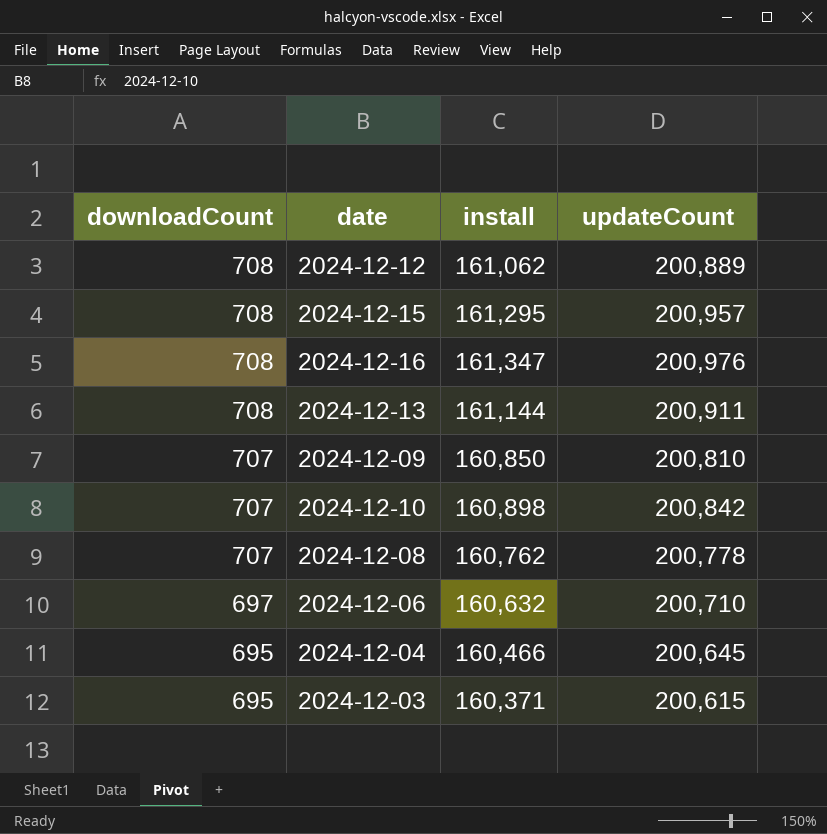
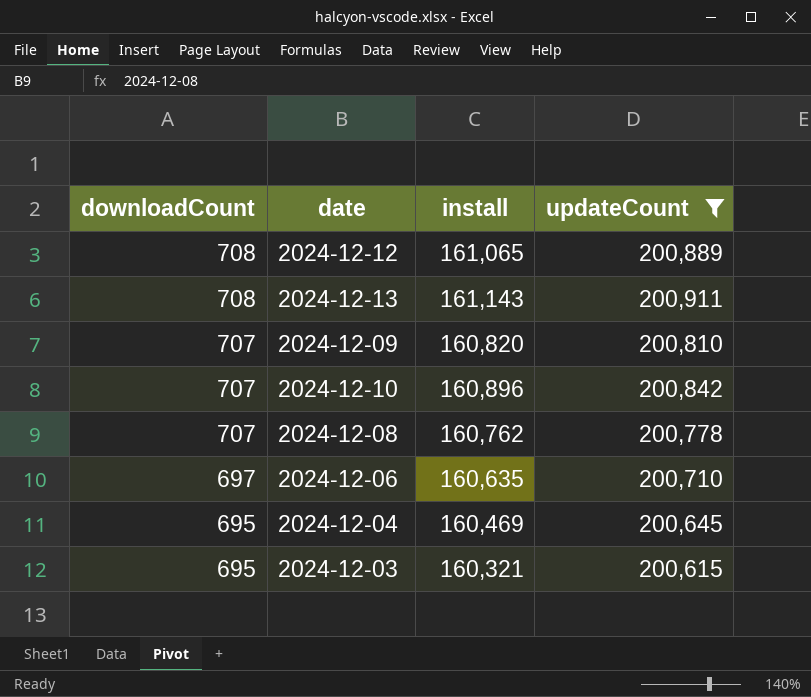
filter: none -> updateCount <= 200,911
2024-12-12 | install: 161,062 -> 161,065
2024-12-13 | install: 161,144 -> 161,143
2024-12-09 | install: 160,850 -> 160,820
2024-12-10 | install: 160,898 -> 160,896
2024-12-06 | install: 160,632 -> 160,635
2024-12-04 | install: 160,466 -> 160,469
2024-12-03 | install: 160,371 -> 160,321

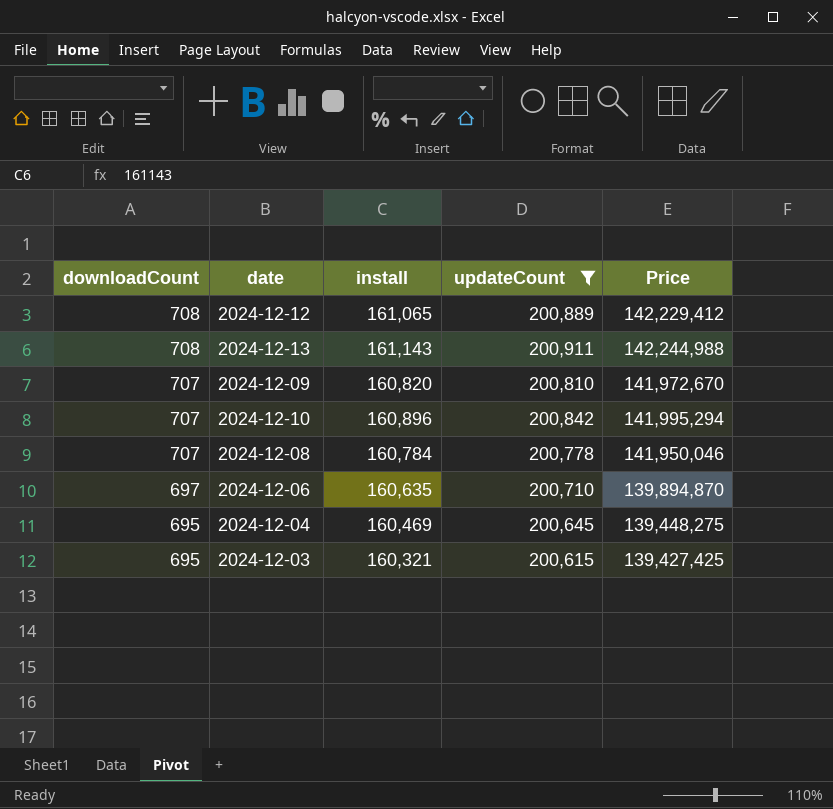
column Price | formula: none -> [downloadCount] * [updateCount]
2024-12-08 | install: 160,762 -> 160,784

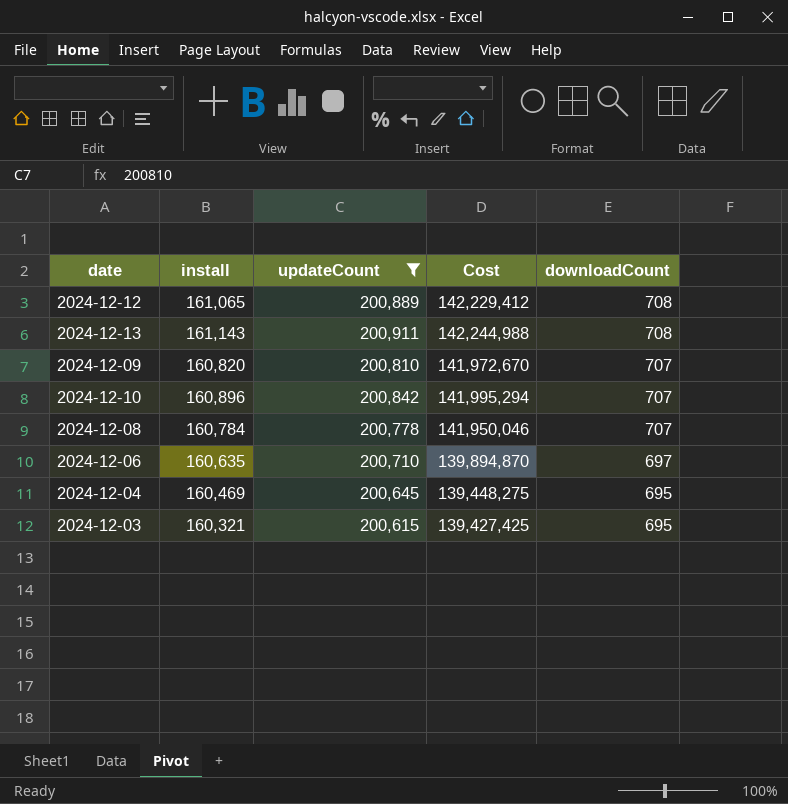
column name: Price -> Cost
column downloadCount | position: 1 -> 5

